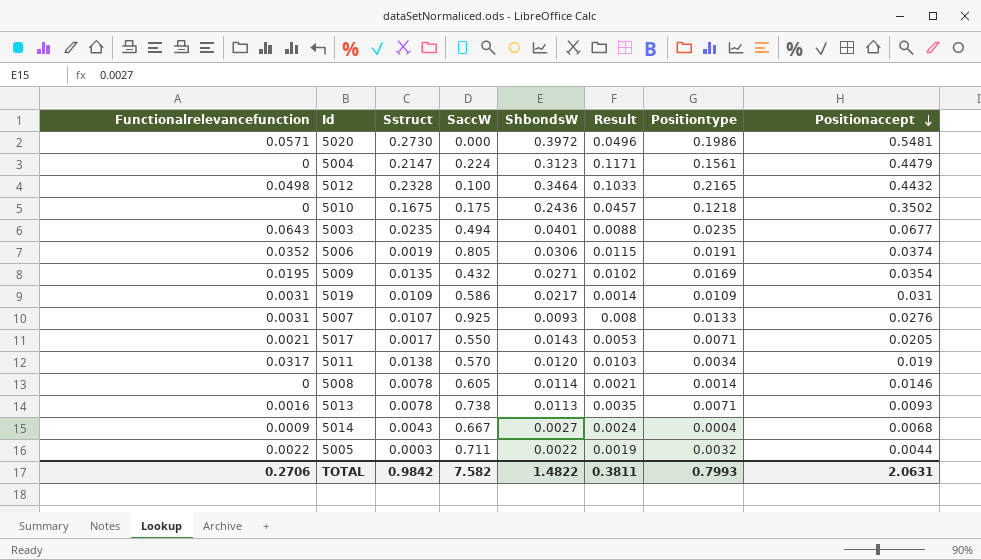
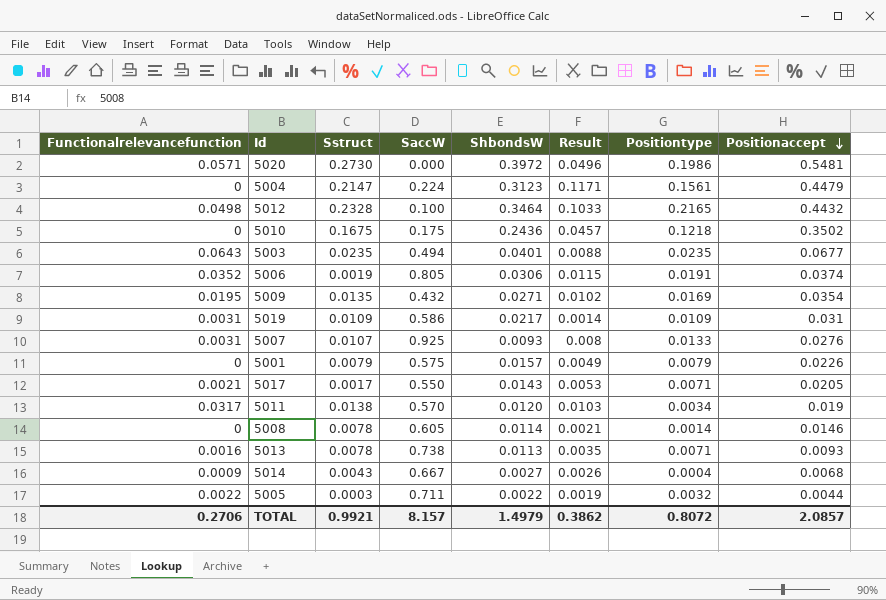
row 5001: none -> 0 | 0.0079 | 0.575 | 0.0157 | 0.0049 | 0.0079 | 0.0226
5014 | Result: 0.0024 -> 0.0026
TOTAL | Sstruct: 0.9842 -> 0.9921
TOTAL | SaccW: 7.582 -> 8.157
TOTAL | ShbondsW: 1.4822 -> 1.4979
TOTAL | Result: 0.3811 -> 0.3862
TOTAL | Positiontype: 0.7993 -> 0.8072
TOTAL | Positionaccept: 2.0631 -> 2.0857

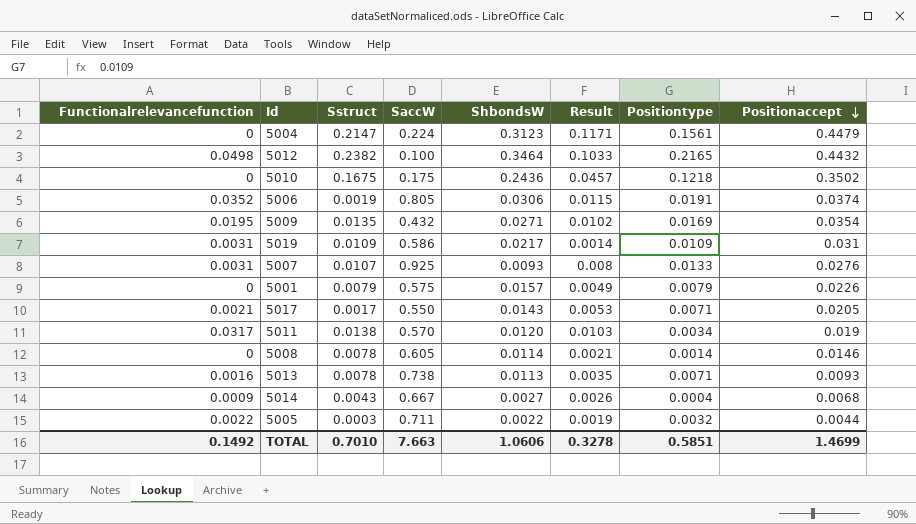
row 5020: 0.0571 | 0.2730 | 0.000 | 0.3972 | 0.0496 | 0.1986 | 0.5481 -> none
row 5003: 0.0643 | 0.0235 | 0.494 | 0.0401 | 0.0088 | 0.0235 | 0.0677 -> none
5012 | Sstruct: 0.2328 -> 0.2382
TOTAL | Functionalrelevancefunction: 0.2706 -> 0.1492
TOTAL | Sstruct: 0.9921 -> 0.7010
TOTAL | SaccW: 8.157 -> 7.663
TOTAL | ShbondsW: 1.4979 -> 1.0606
TOTAL | Result: 0.3862 -> 0.3278
TOTAL | Positiontype: 0.8072 -> 0.5851
TOTAL | Positionaccept: 2.0857 -> 1.4699

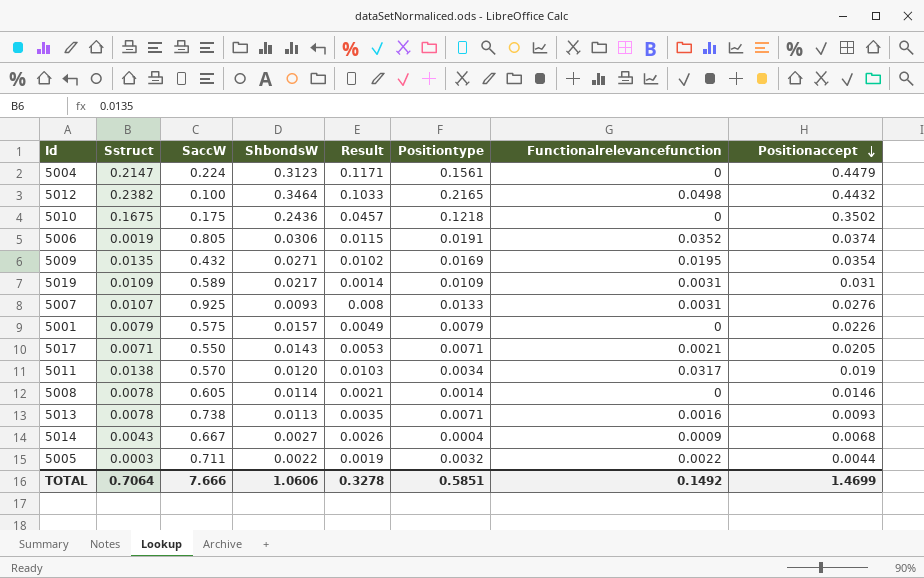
column Functionalrelevancefunction | position: 1 -> 7
5019 | SaccW: 0.586 -> 0.589
5017 | Sstruct: 0.0017 -> 0.0071
TOTAL | Sstruct: 0.7010 -> 0.7064
TOTAL | SaccW: 7.663 -> 7.666

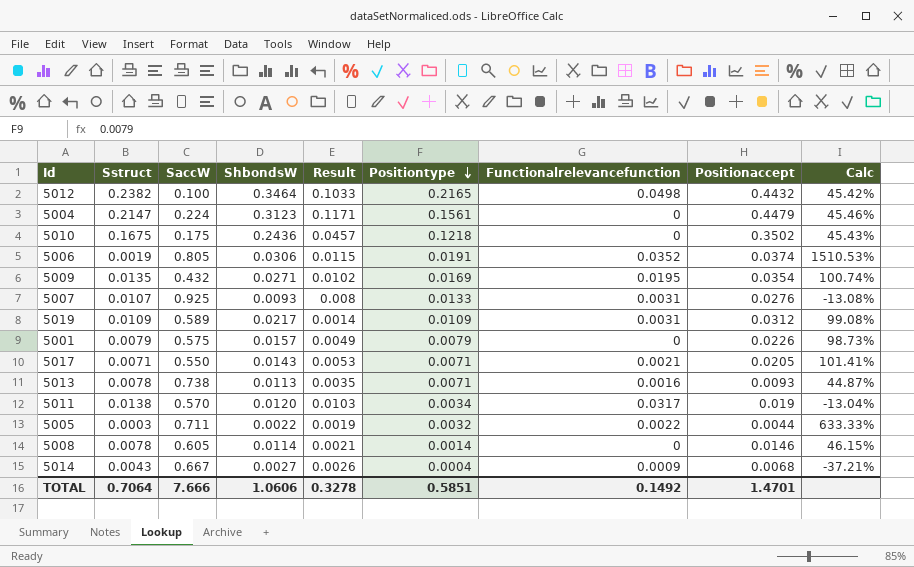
row order: Positionaccept descending -> Positiontype descending
column Calc | formula: none -> ([ShbondsW] - [Sstruct]) / [Sstruct]
5019 | Positionaccept: 0.031 -> 0.0312
TOTAL | Positionaccept: 1.4699 -> 1.4701

